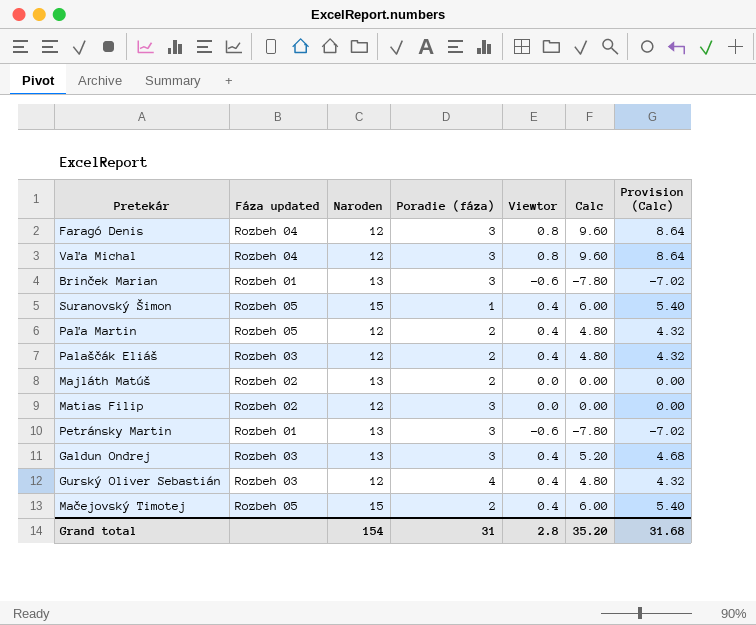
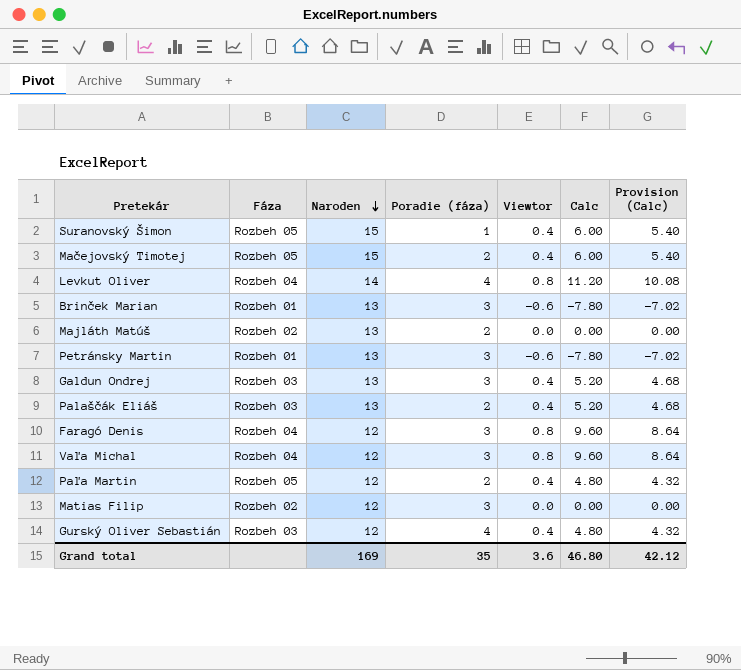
row order: none -> Naroden descending
column name: Fáza updated -> Fáza
row Levkut Oliver: none -> Rozbeh 04 | 14 | 4 | 0.8 | 11.20 | 10.08
Palaščák Eliáš | Naroden: 12 -> 13
Palaščák Eliáš | Calc: 4.80 -> 5.20
Palaščák Eliáš | Provision (Calc): 4.32 -> 4.68
Grand total | Naroden: 154 -> 169
Grand total | Poradie (fáza): 31 -> 35
Grand total | Viewtor: 2.8 -> 3.6
Grand total | Calc: 35.20 -> 46.80
Grand total | Provision (Calc): 31.68 -> 42.12

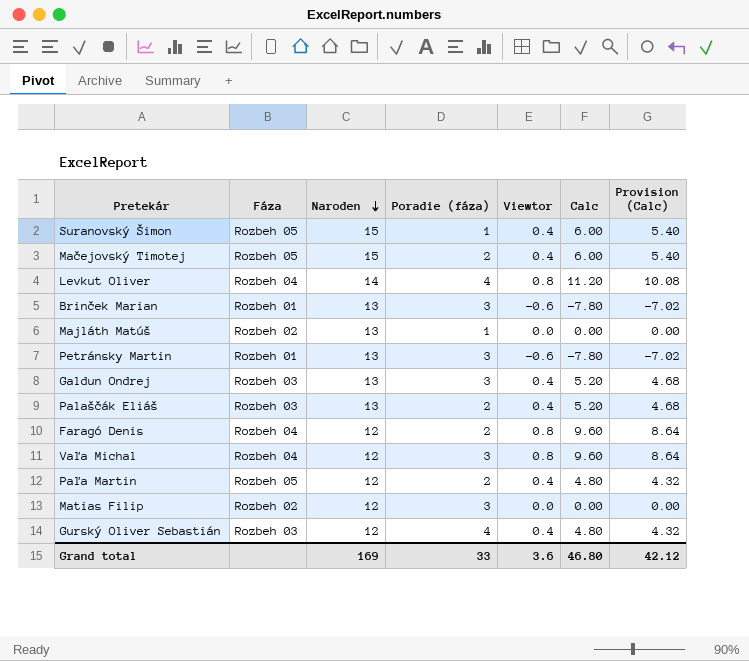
Majláth Matúš | Poradie (fáza): 2 -> 1
Faragó Denis | Poradie (fáza): 3 -> 2
Grand total | Poradie (fáza): 35 -> 33

